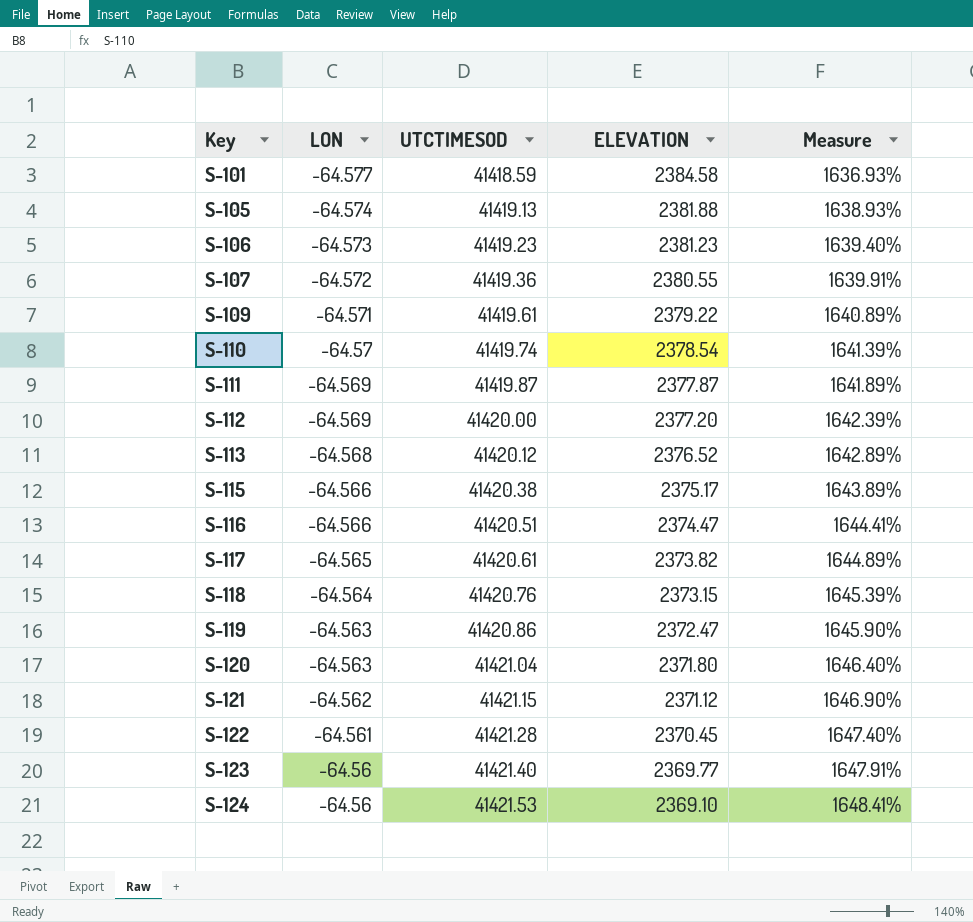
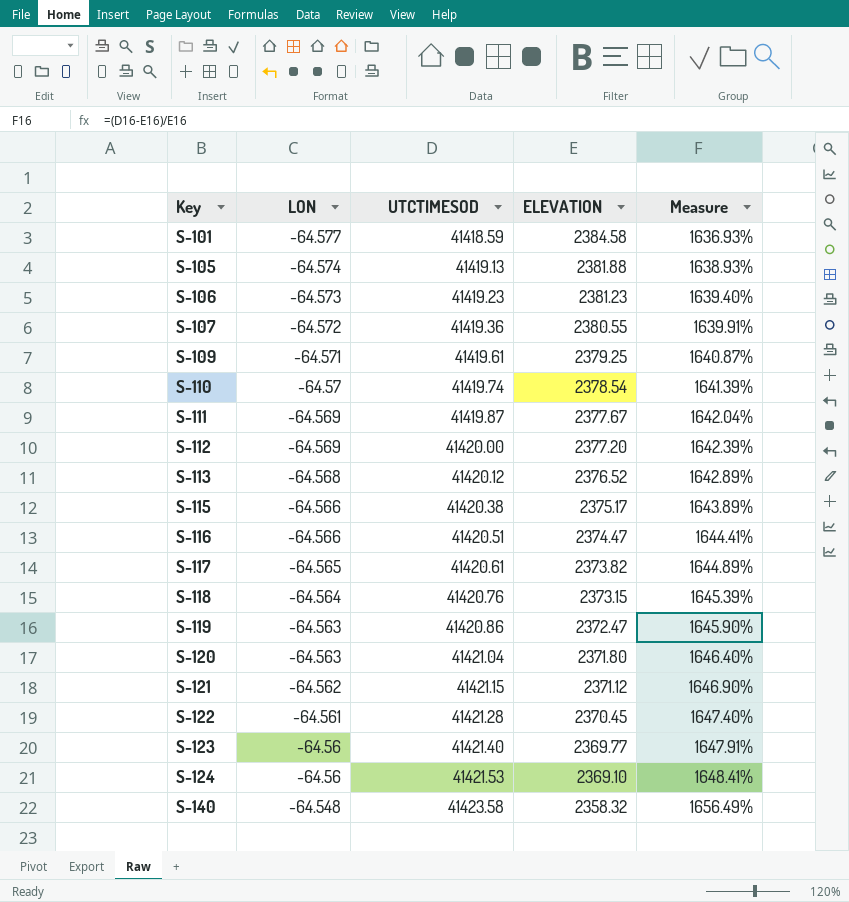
S-109 | ELEVATION: 2379.22 -> 2379.25
S-109 | Measure: 1640.89% -> 1640.87%
S-111 | ELEVATION: 2377.87 -> 2377.67
S-111 | Measure: 1641.89% -> 1642.04%
row S-140: none -> -64.548 | 41423.58 | 2358.32 | 1656.49%

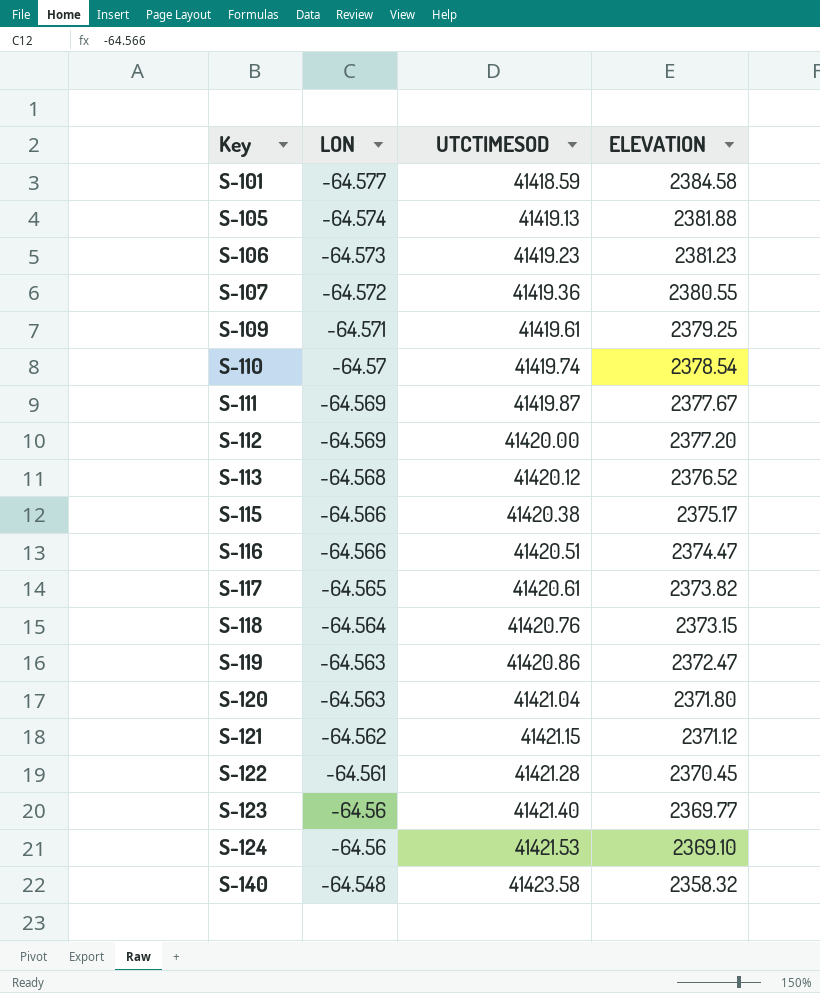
column Measure | formula: ([UTCTIMESOD] - [ELEVATION]) / [ELEVATION] -> none

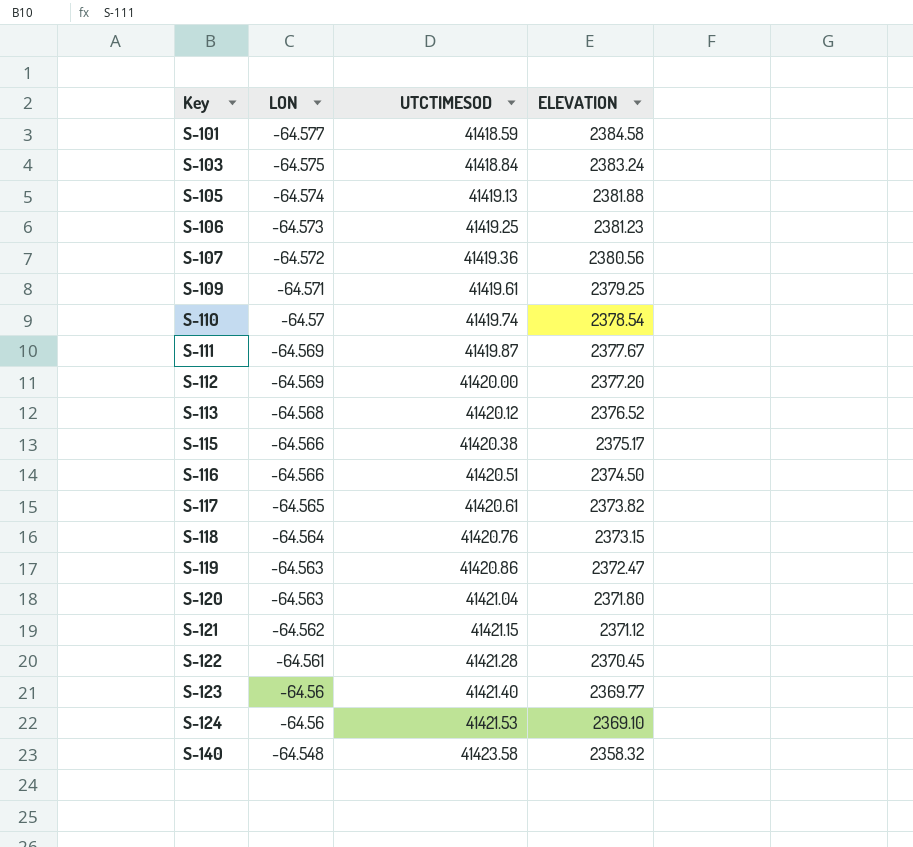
row S-103: none -> -64.575 | 41418.84 | 2383.24
S-106 | UTCTIMESOD: 41419.23 -> 41419.25
S-107 | ELEVATION: 2380.55 -> 2380.56
S-116 | ELEVATION: 2374.47 -> 2374.50

